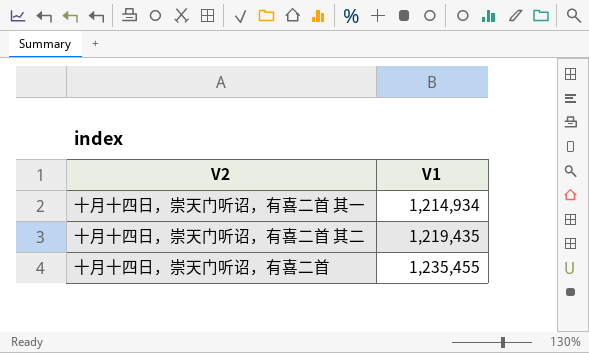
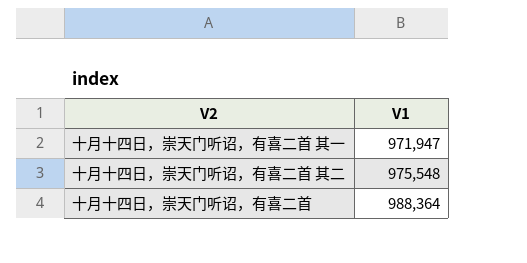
十月十四日，崇天门听诏，有喜二首 其一 | V1: 1,214,934 -> 971,947
十月十四日，崇天门听诏，有喜二首 其二 | V1: 1,219,435 -> 975,548
十月十四日，崇天门听诏，有喜二首 | V1: 1,235,455 -> 988,364

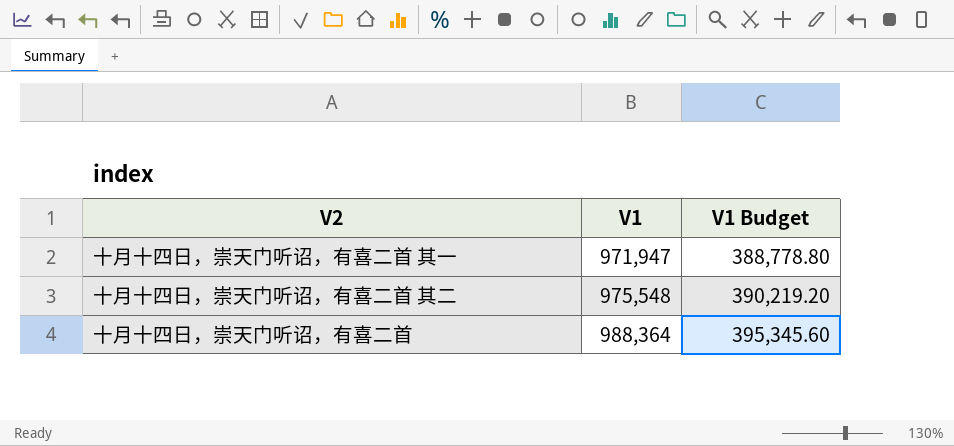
column V1 Budget | formula: none -> [V1] * 0.4

